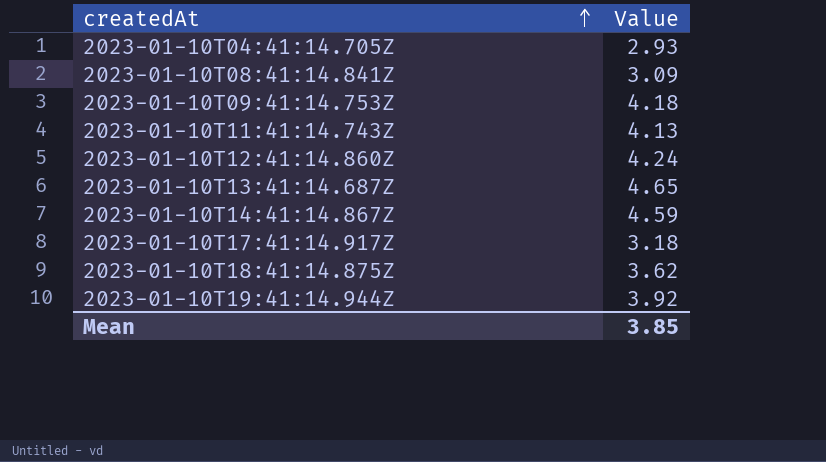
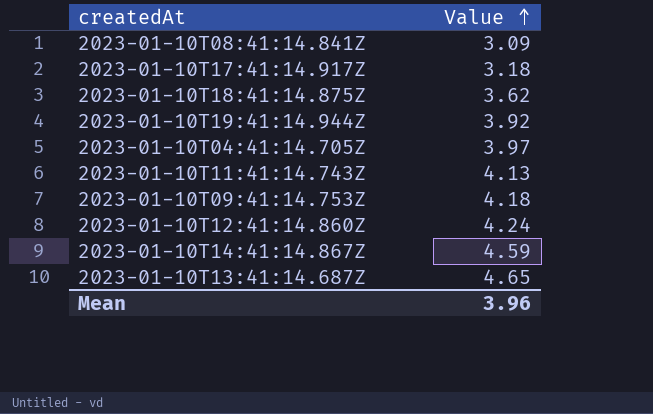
row order: createdAt ascending -> Value ascending
2023-01-10T04:41:14.705Z | Value: 2.93 -> 3.97
Mean | Value: 3.85 -> 3.96

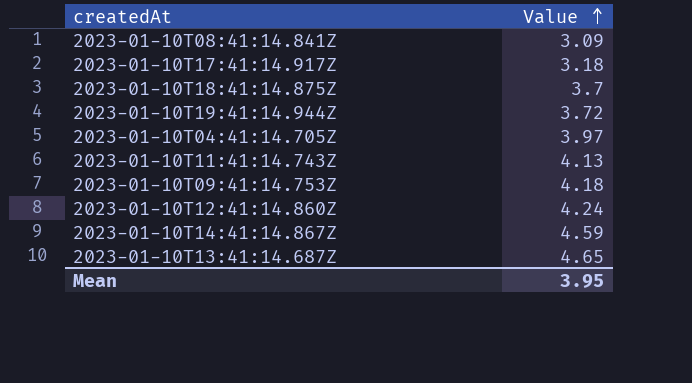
2023-01-10T18:41:14.875Z | Value: 3.62 -> 3.7
2023-01-10T19:41:14.944Z | Value: 3.92 -> 3.72
Mean | Value: 3.96 -> 3.95

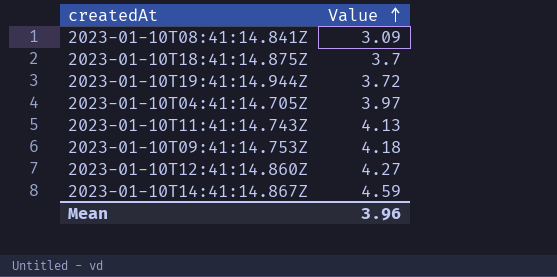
row 2023-01-10T17:41:14.917Z: 3.18 -> none
row 2023-01-10T13:41:14.687Z: 4.65 -> none
2023-01-10T12:41:14.860Z | Value: 4.24 -> 4.27
Mean | Value: 3.95 -> 3.96

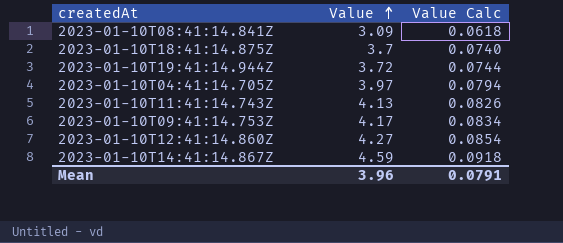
column Value Calc | formula: none -> [Value] * 0.02
2023-01-10T09:41:14.753Z | Value: 4.18 -> 4.17

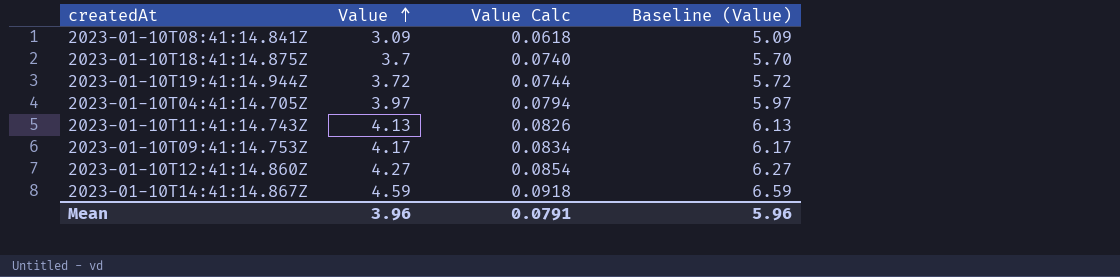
column Baseline (Value) | formula: none -> [Value] + 2

